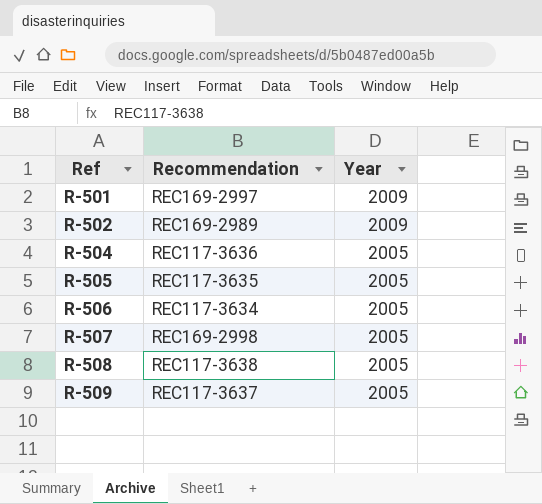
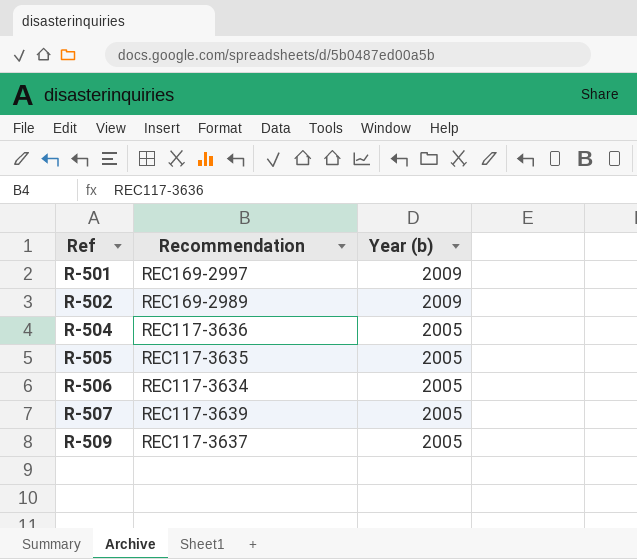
column name: Year -> Year (b)
row R-508: REC117-3638 | 2005 -> none
R-507 | Recommendation: REC169-2998 -> REC117-3639

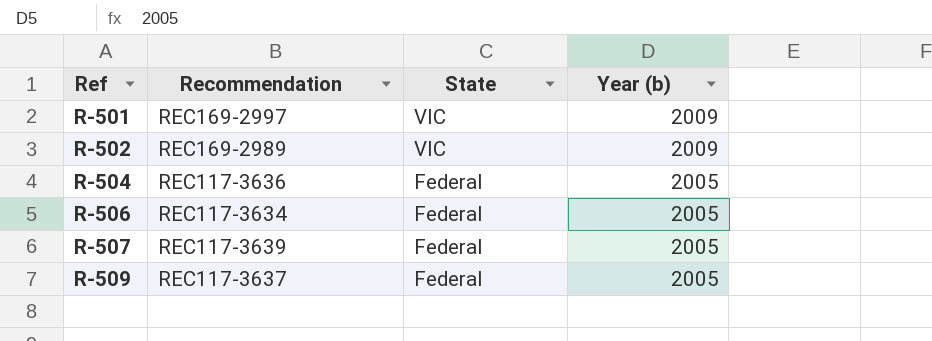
column State | position: none -> 3
row R-505: REC117-3635 | 2005 -> none

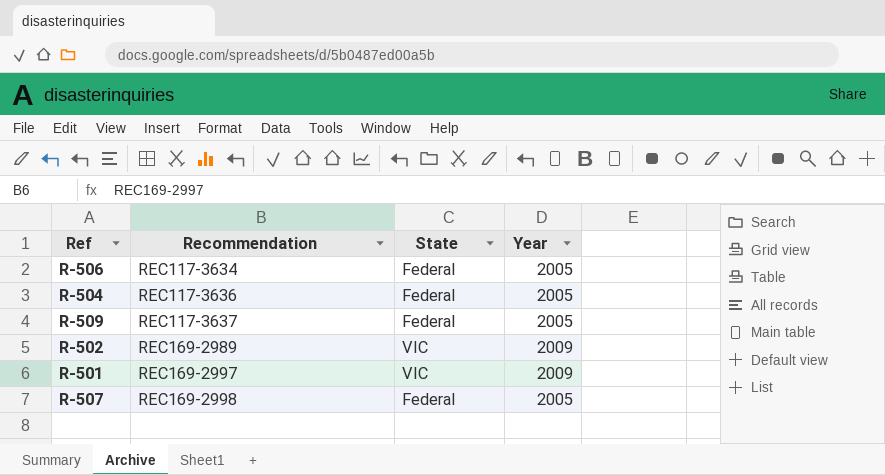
row order: Ref ascending -> Recommendation ascending
column name: Year (b) -> Year
R-507 | Recommendation: REC117-3639 -> REC169-2998

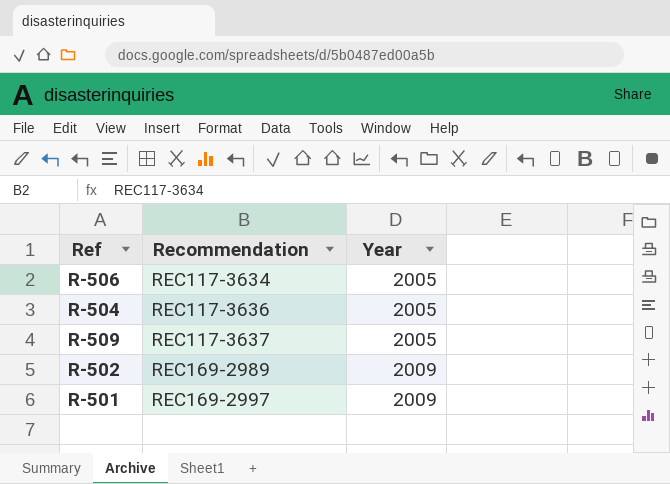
column State | position: 3 -> none
row R-507: REC169-2998 | Federal | 2005 -> none

